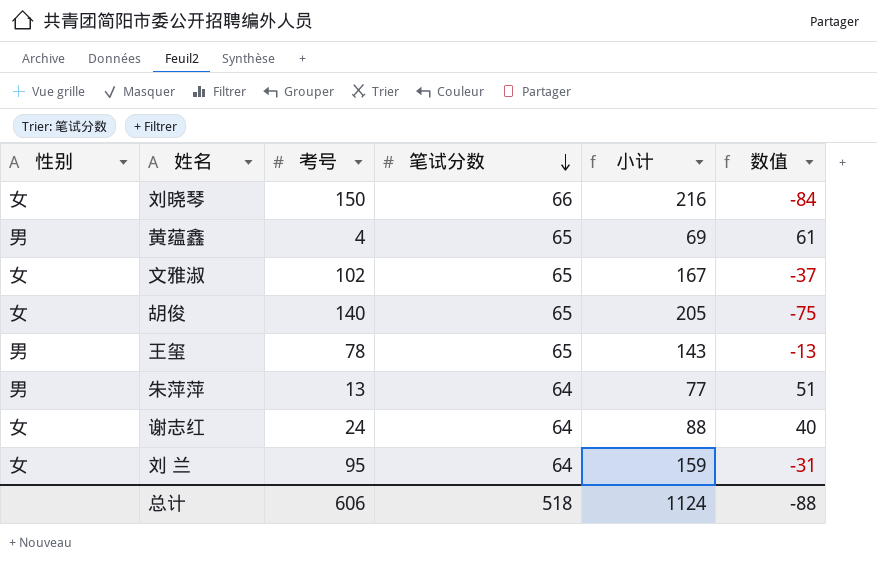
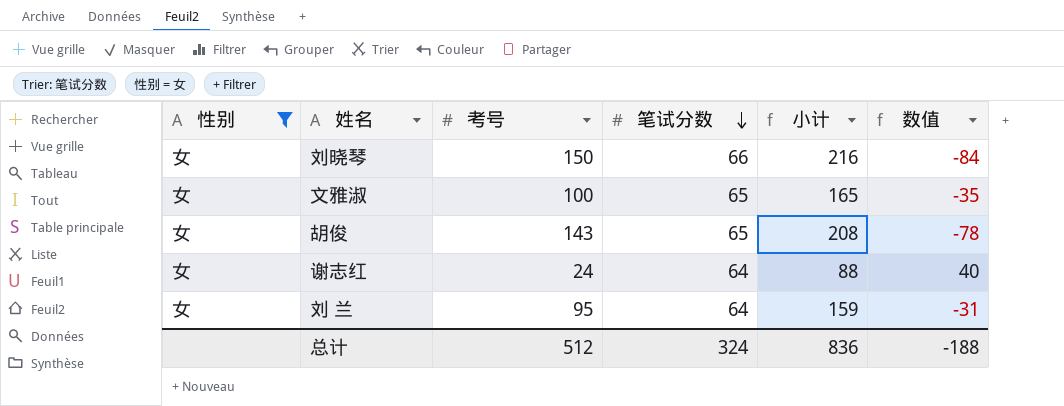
filter: none -> 性别 = 女
文雅淑 | 考号: 102 -> 100
文雅淑 | 小计: 167 -> 165
文雅淑 | 数值: -37 -> -35
胡俊 | 考号: 140 -> 143
胡俊 | 小计: 205 -> 208
胡俊 | 数值: -75 -> -78
总计 | 考号: 606 -> 512
总计 | 笔试分数: 518 -> 324
总计 | 小计: 1124 -> 836
总计 | 数值: -88 -> -188

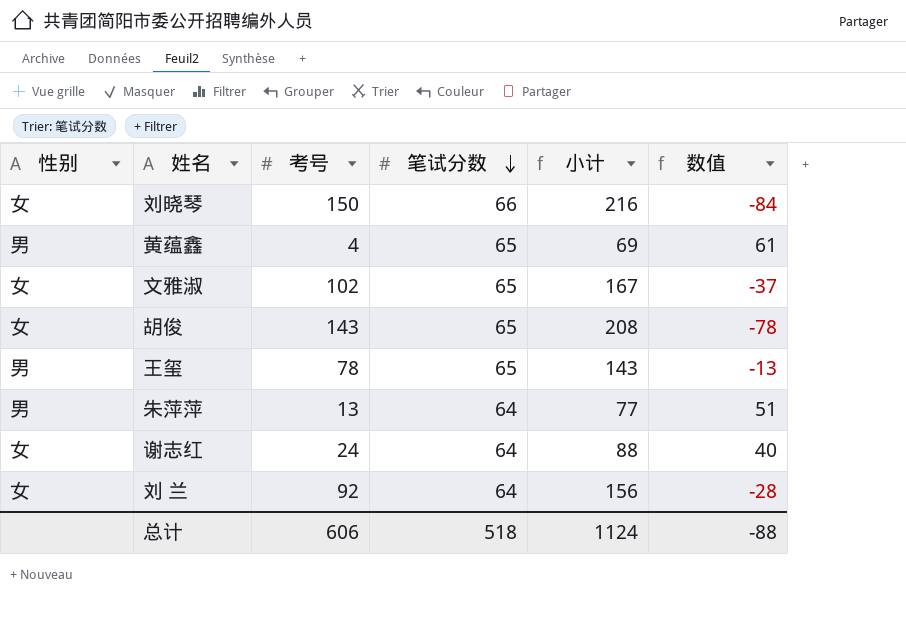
filter: 性别 = 女 -> none
文雅淑 | 考号: 100 -> 102
文雅淑 | 小计: 165 -> 167
文雅淑 | 数值: -35 -> -37
刘 兰 | 考号: 95 -> 92
刘 兰 | 小计: 159 -> 156
刘 兰 | 数值: -31 -> -28
总计 | 考号: 512 -> 606
总计 | 笔试分数: 324 -> 518
总计 | 小计: 836 -> 1124
总计 | 数值: -188 -> -88

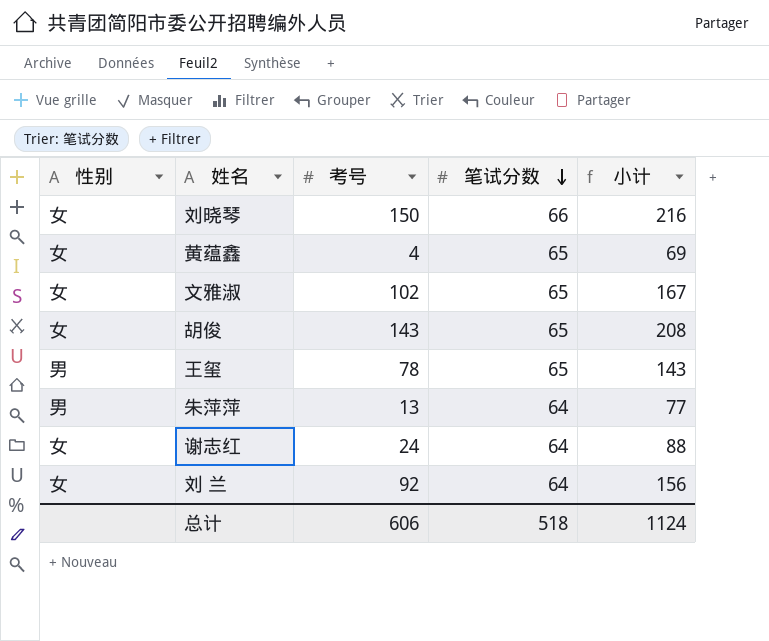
column 数值 | formula: [笔试分数] - [考号] -> none
黄蕴鑫 | 性别: 男 -> 女

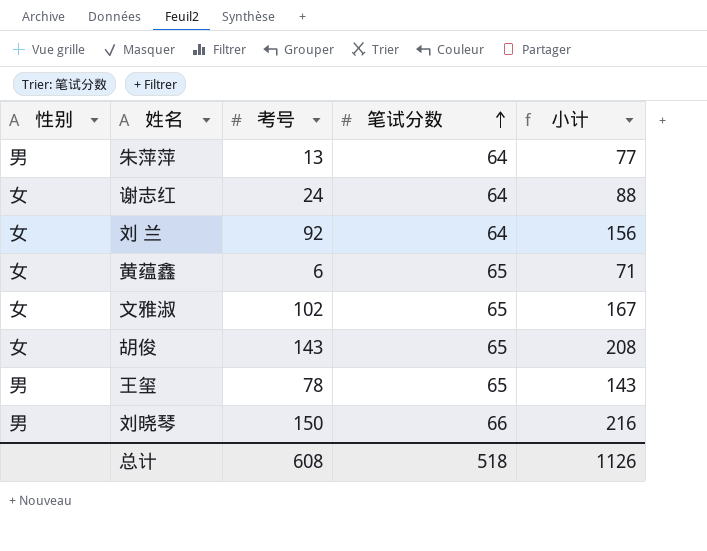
row order: 笔试分数 descending -> 笔试分数 ascending
黄蕴鑫 | 考号: 4 -> 6
黄蕴鑫 | 小计: 69 -> 71
刘晓琴 | 性别: 女 -> 男
总计 | 考号: 606 -> 608
总计 | 小计: 1124 -> 1126

